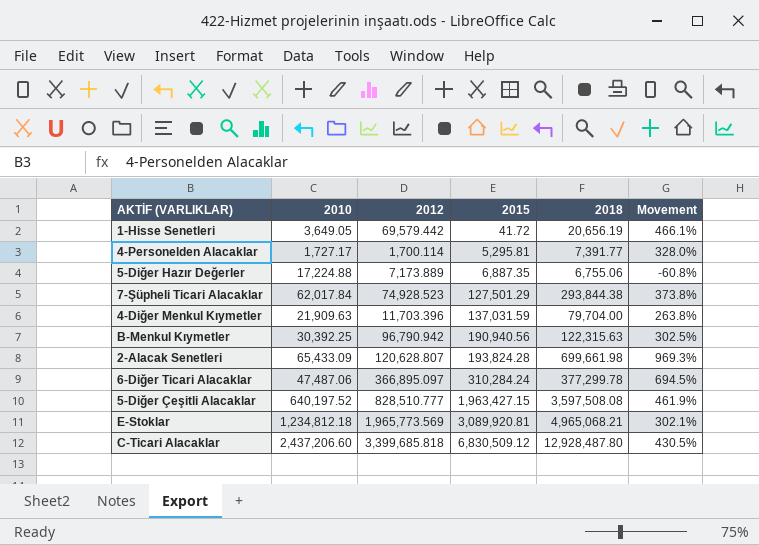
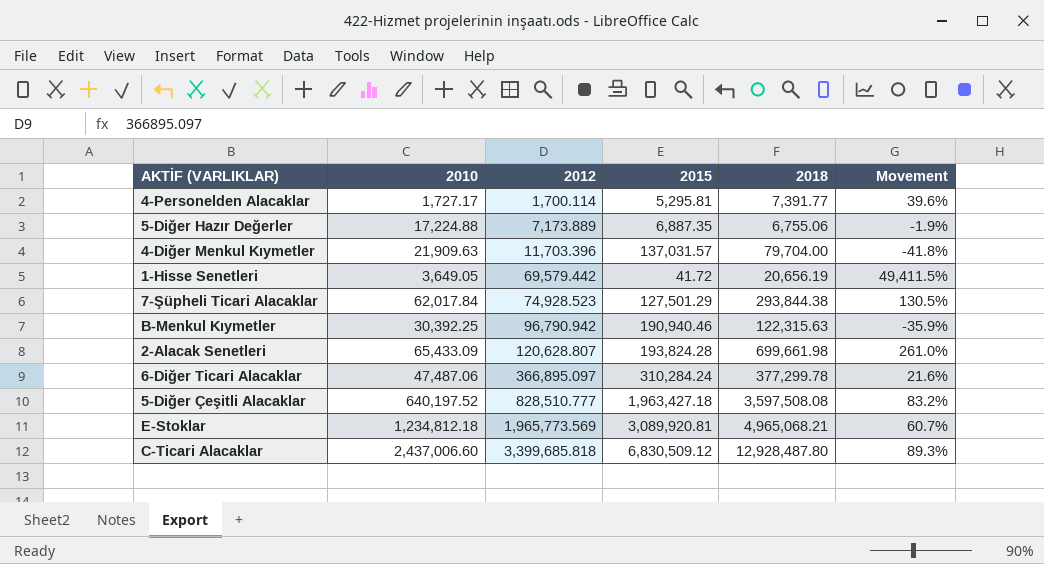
row order: 2015 ascending -> 2012 ascending
column Movement | formula: ([2018] - [2010]) / [2010] -> ([2018] - [2015]) / [2015]
4-Diğer Menkul Kıymetler | 2015: 137,031.59 -> 137,031.57
B-Menkul Kıymetler | 2015: 190,940.56 -> 190,940.46
5-Diğer Çeşitli Alacaklar | 2015: 1,963,427.15 -> 1,963,427.18
C-Ticari Alacaklar | 2010: 2,437,206.60 -> 2,437,006.60

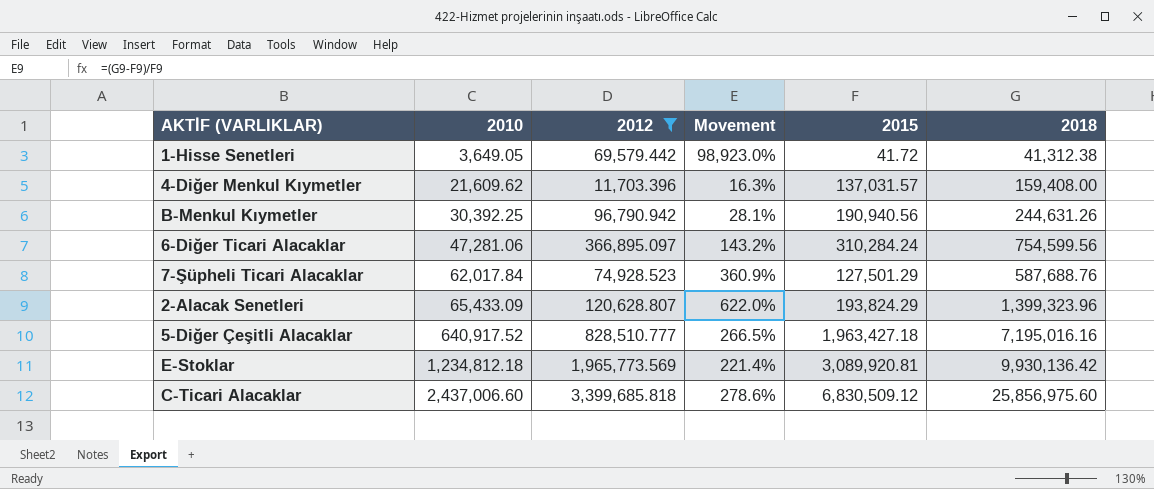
filter: none -> 2012 >= 11,703.396
row order: 2012 ascending -> 2010 ascending
column Movement | position: 6 -> 4
1-Hisse Senetleri | Movement: 49,411.5% -> 98,923.0%
1-Hisse Senetleri | 2018: 20,656.19 -> 41,312.38
4-Diğer Menkul Kıymetler | 2010: 21,909.63 -> 21,609.62
4-Diğer Menkul Kıymetler | Movement: -41.8% -> 16.3%
4-Diğer Menkul Kıymetler | 2018: 79,704.00 -> 159,408.00
B-Menkul Kıymetler | Movement: -35.9% -> 28.1%
B-Menkul Kıymetler | 2015: 190,940.46 -> 190,940.56
B-Menkul Kıymetler | 2018: 122,315.63 -> 244,631.26
6-Diğer Ticari Alacaklar | 2010: 47,487.06 -> 47,281.06
6-Diğer Ticari Alacaklar | Movement: 21.6% -> 143.2%
6-Diğer Ticari Alacaklar | 2018: 377,299.78 -> 754,599.56
7-Şüpheli Ticari Alacaklar | Movement: 130.5% -> 360.9%
7-Şüpheli Ticari Alacaklar | 2018: 293,844.38 -> 587,688.76
2-Alacak Senetleri | Movement: 261.0% -> 622.0%
2-Alacak Senetleri | 2015: 193,824.28 -> 193,824.29
2-Alacak Senetleri | 2018: 699,661.98 -> 1,399,323.96
5-Diğer Çeşitli Alacaklar | 2010: 640,197.52 -> 640,917.52
5-Diğer Çeşitli Alacaklar | Movement: 83.2% -> 266.5%
5-Diğer Çeşitli Alacaklar | 2018: 3,597,508.08 -> 7,195,016.16
E-Stoklar | Movement: 60.7% -> 221.4%
E-Stoklar | 2018: 4,965,068.21 -> 9,930,136.42
C-Ticari Alacaklar | Movement: 89.3% -> 278.6%
C-Ticari Alacaklar | 2018: 12,928,487.80 -> 25,856,975.60

